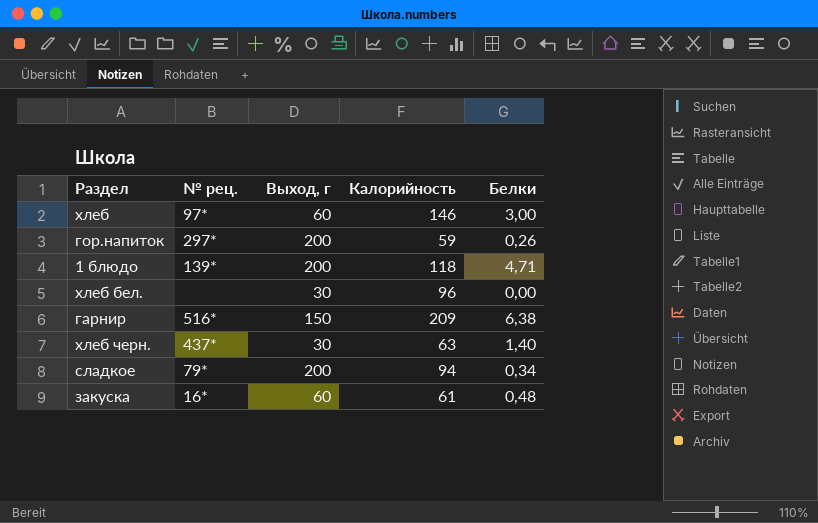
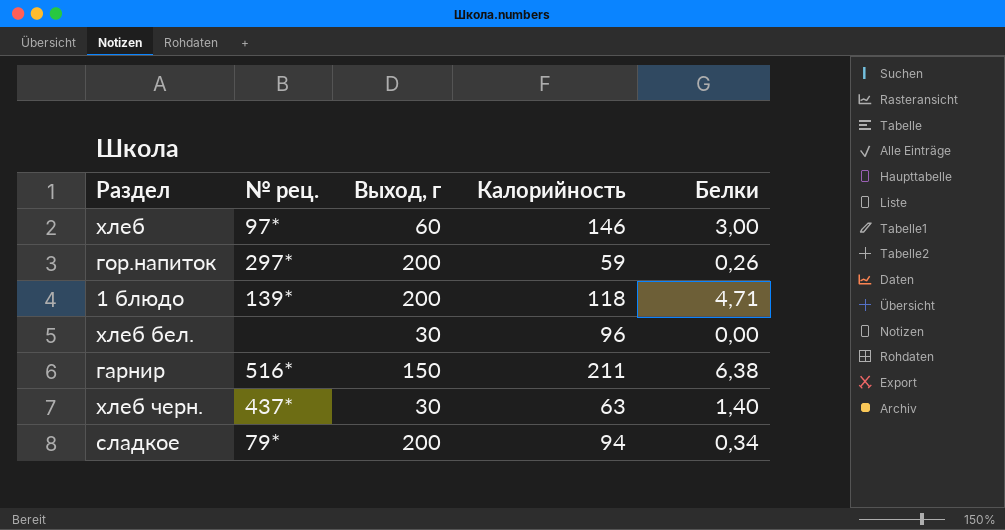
row закуска: 16* | 60 | 61 | 0,48 -> none
гарнир | Калорийность: 209 -> 211

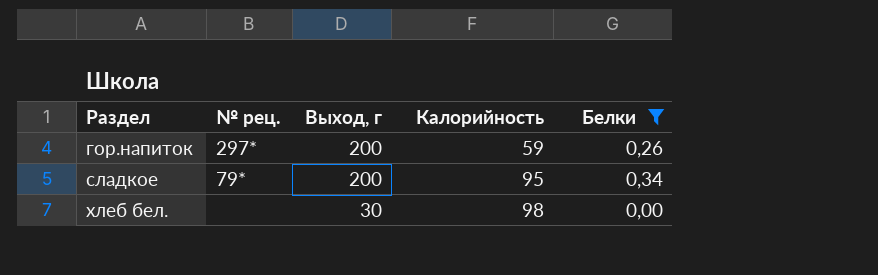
filter: none -> Белки <= 0,34
row order: none -> Раздел ascending
сладкое | Калорийность: 94 -> 95
хлеб бел. | Калорийность: 96 -> 98

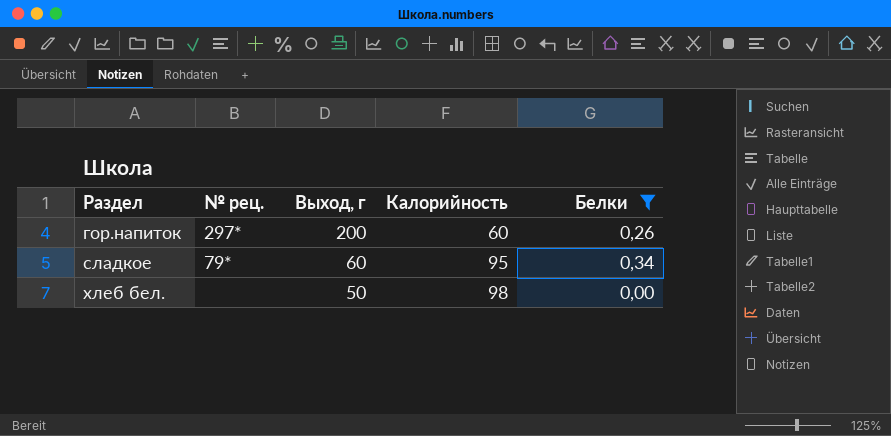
гор.напиток | Калорийность: 59 -> 60
сладкое | Выход, г: 200 -> 60
хлеб бел. | Выход, г: 30 -> 50

